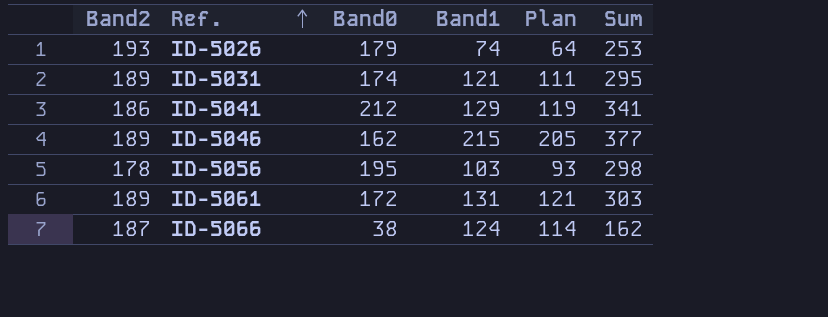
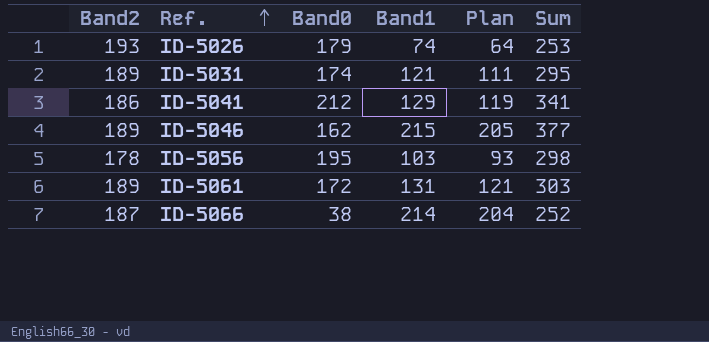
ID-5066 | Band1: 124 -> 214
ID-5066 | Plan: 114 -> 204
ID-5066 | Sum: 162 -> 252

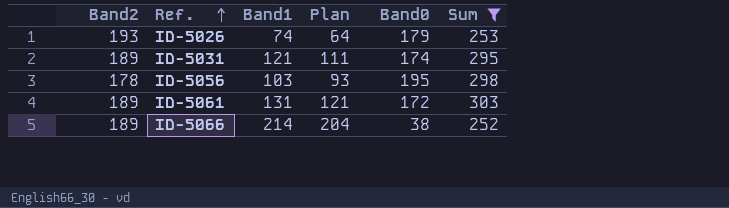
filter: none -> Sum <= 303
column Band0 | position: 3 -> 5
ID-5066 | Band2: 187 -> 189

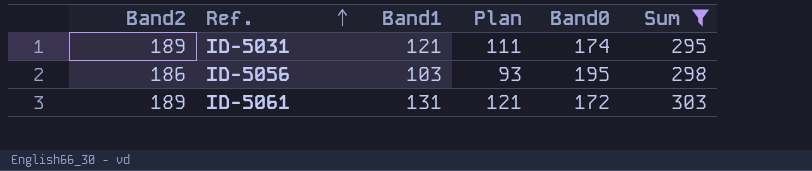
row ID-5026: 193 | 74 | 64 | 179 | 253 -> none
row ID-5066: 189 | 214 | 204 | 38 | 252 -> none
ID-5056 | Band2: 178 -> 186

